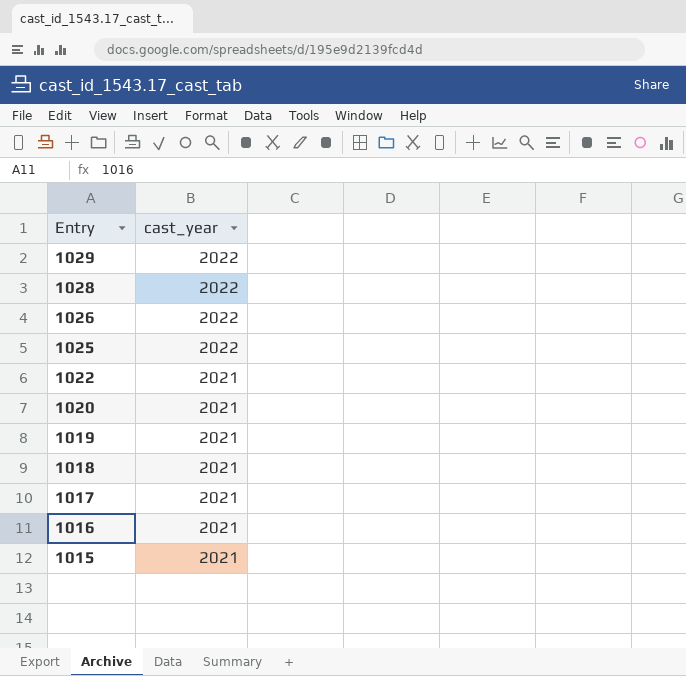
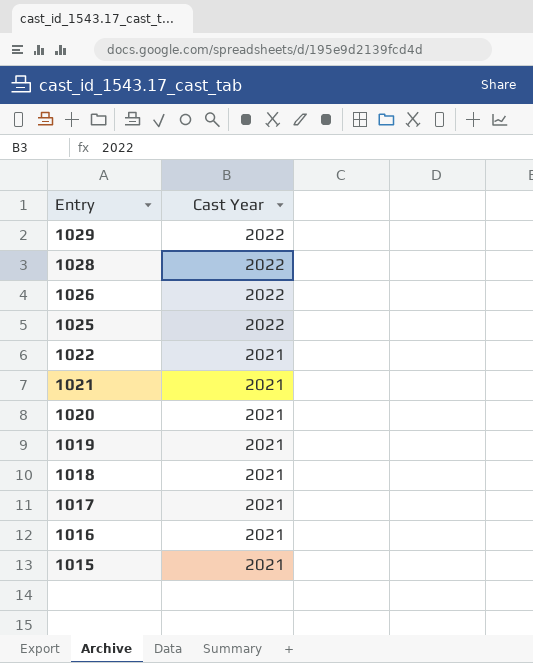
column name: cast_year -> Cast Year
row 1021: none -> 2021

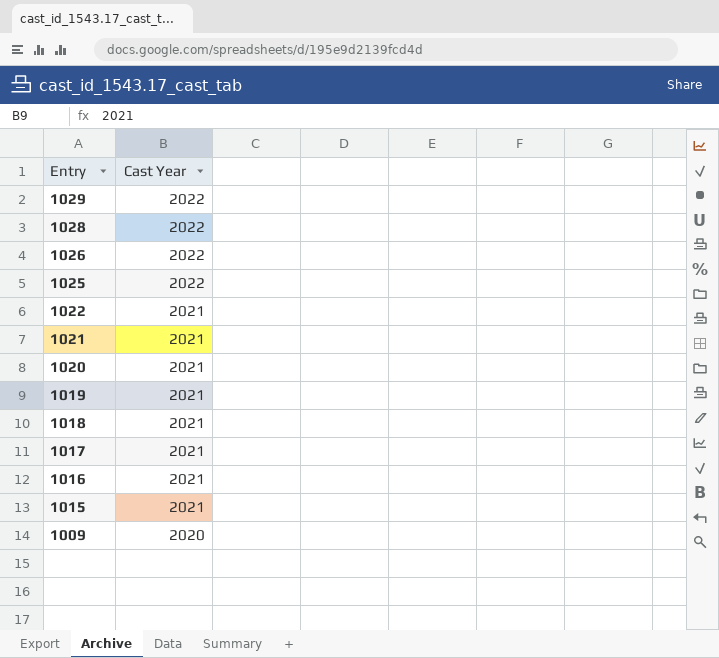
row 1009: none -> 2020

